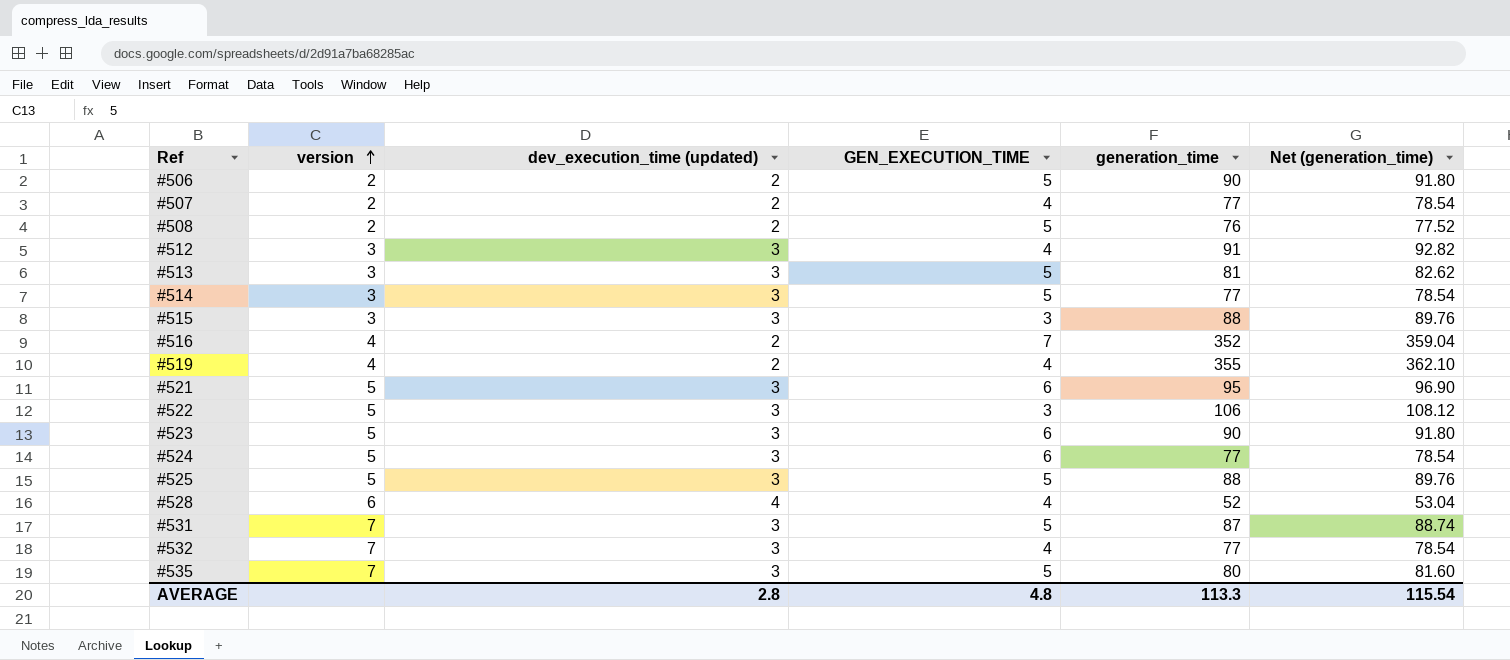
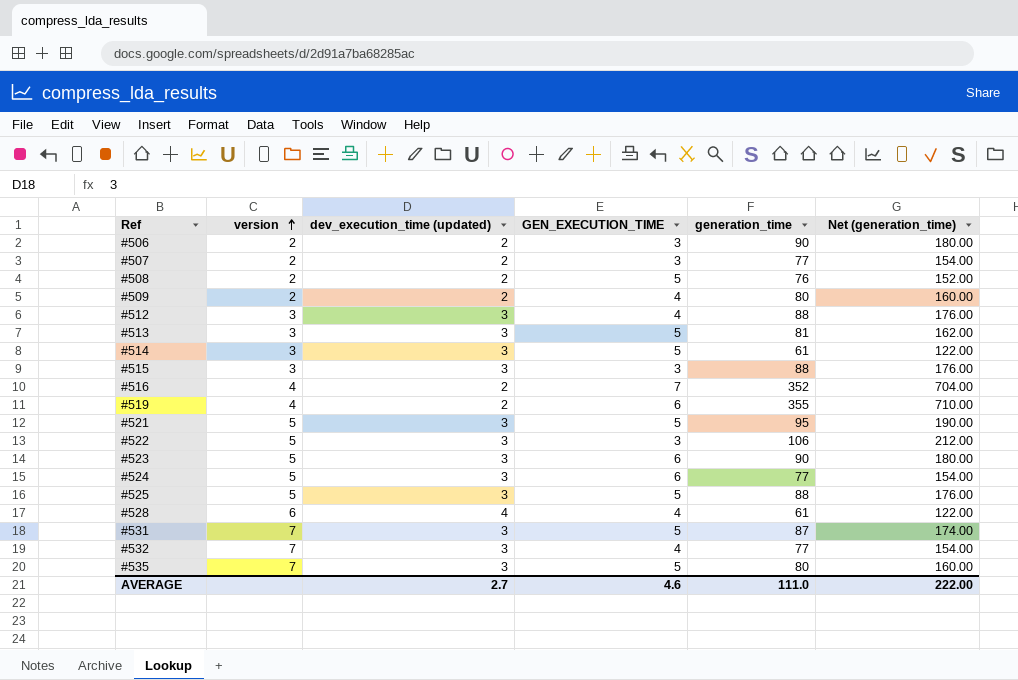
column Net (generation_time) | formula: [generation_time] * 1.02 -> [generation_time] * 2
#506 | GEN_EXECUTION_TIME: 5 -> 3
#507 | GEN_EXECUTION_TIME: 4 -> 3
row #509: none -> 2 | 2 | 4 | 80 | 160.00
#512 | generation_time: 91 -> 88
#514 | generation_time: 77 -> 61
#519 | GEN_EXECUTION_TIME: 4 -> 6
#521 | GEN_EXECUTION_TIME: 6 -> 5
#528 | generation_time: 52 -> 61
AVERAGE | dev_execution_time (updated): 2.8 -> 2.7
AVERAGE | GEN_EXECUTION_TIME: 4.8 -> 4.6
AVERAGE | generation_time: 113.3 -> 111.0
AVERAGE | Net (generation_time): 115.54 -> 222.00

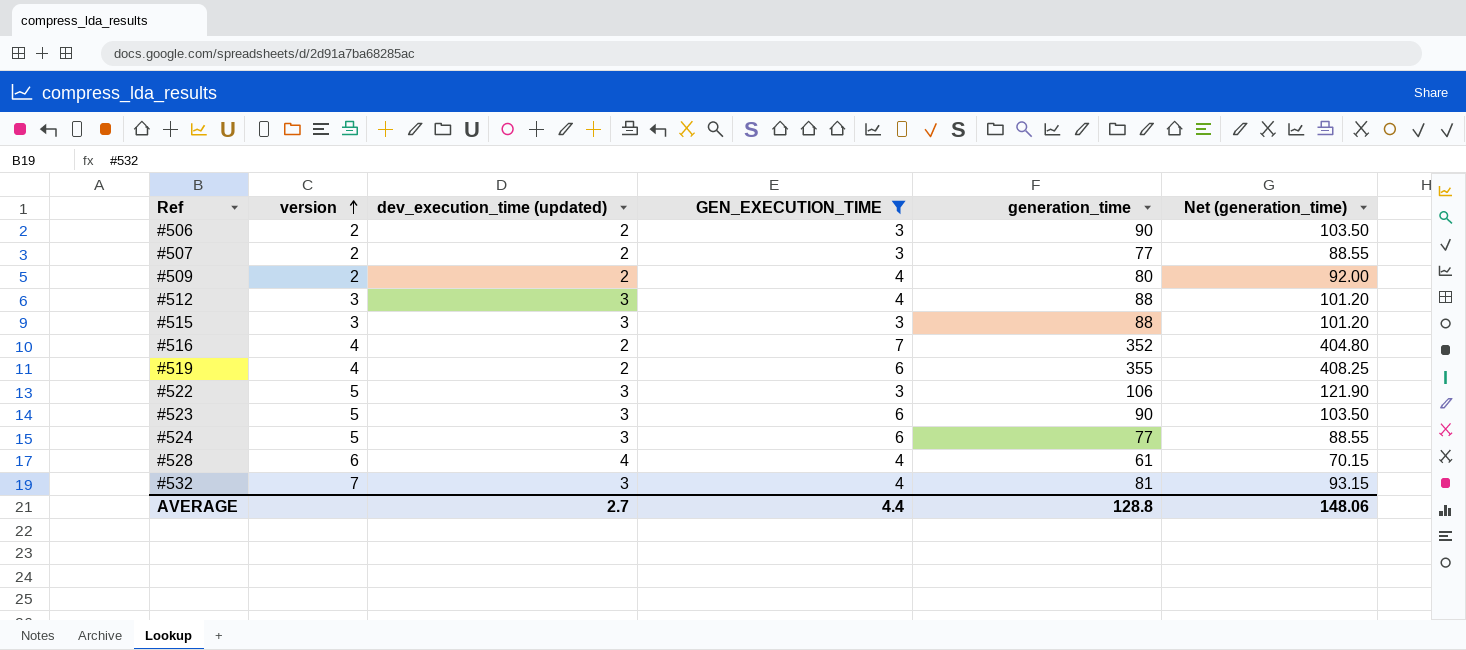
filter: none -> GEN_EXECUTION_TIME != 5
column Net (generation_time) | formula: [generation_time] * 2 -> [generation_time] * 1.15
#532 | generation_time: 77 -> 81
AVERAGE | GEN_EXECUTION_TIME: 4.6 -> 4.4
AVERAGE | generation_time: 111.0 -> 128.8
AVERAGE | Net (generation_time): 222.00 -> 148.06

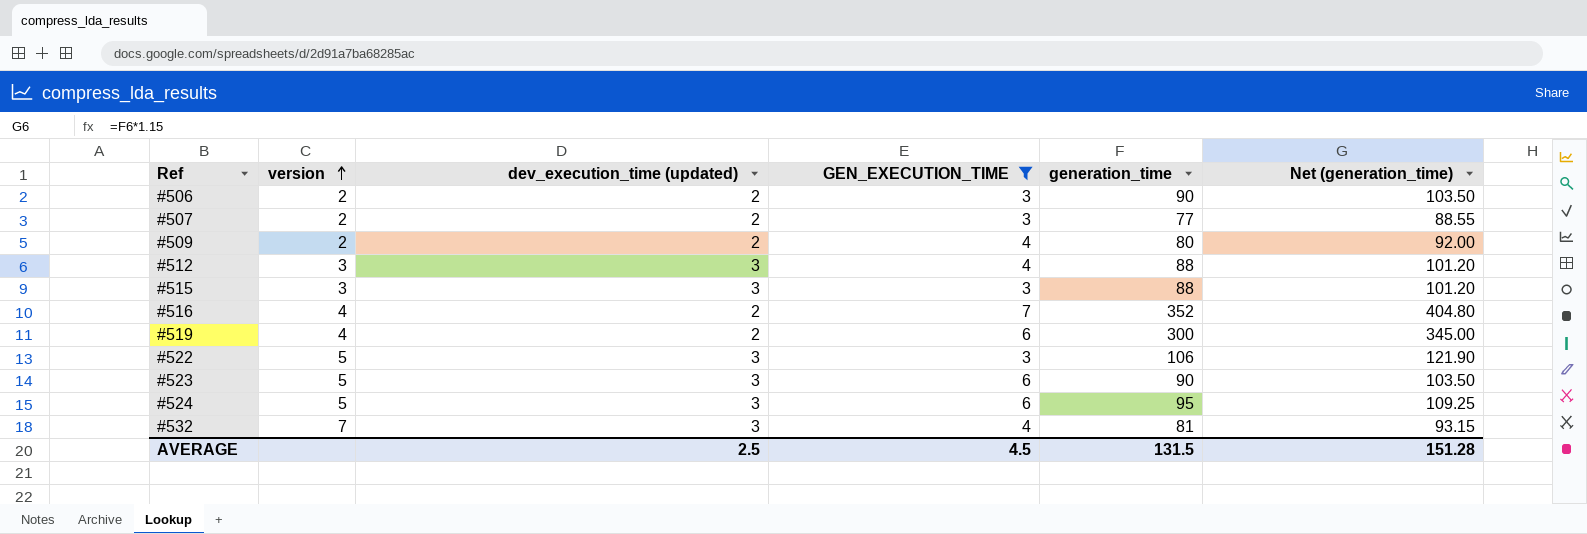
row #528: 6 | 4 | 4 | 61 | 70.15 -> none
#519 | generation_time: 355 -> 300
#519 | Net (generation_time): 408.25 -> 345.00
#524 | generation_time: 77 -> 95
#524 | Net (generation_time): 88.55 -> 109.25
AVERAGE | dev_execution_time (updated): 2.7 -> 2.5
AVERAGE | GEN_EXECUTION_TIME: 4.4 -> 4.5
AVERAGE | generation_time: 128.8 -> 131.5
AVERAGE | Net (generation_time): 148.06 -> 151.28

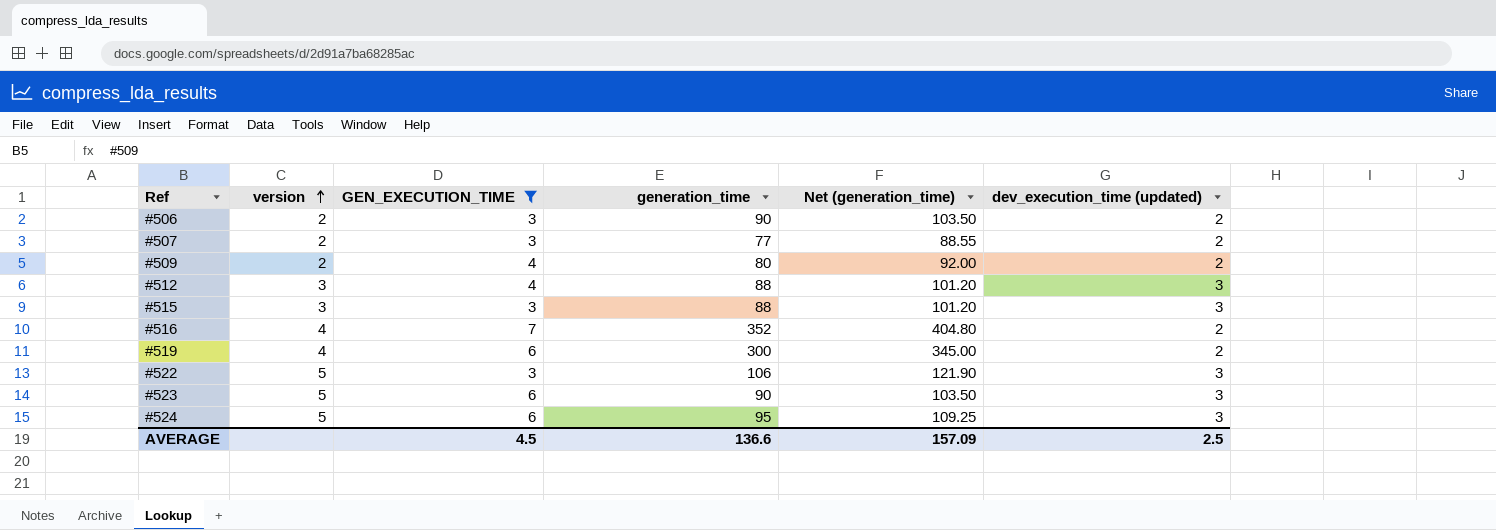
column dev_execution_time (updated) | position: 3 -> 6
row #532: 7 | 3 | 4 | 81 | 93.15 -> none
AVERAGE | generation_time: 131.5 -> 136.6
AVERAGE | Net (generation_time): 151.28 -> 157.09

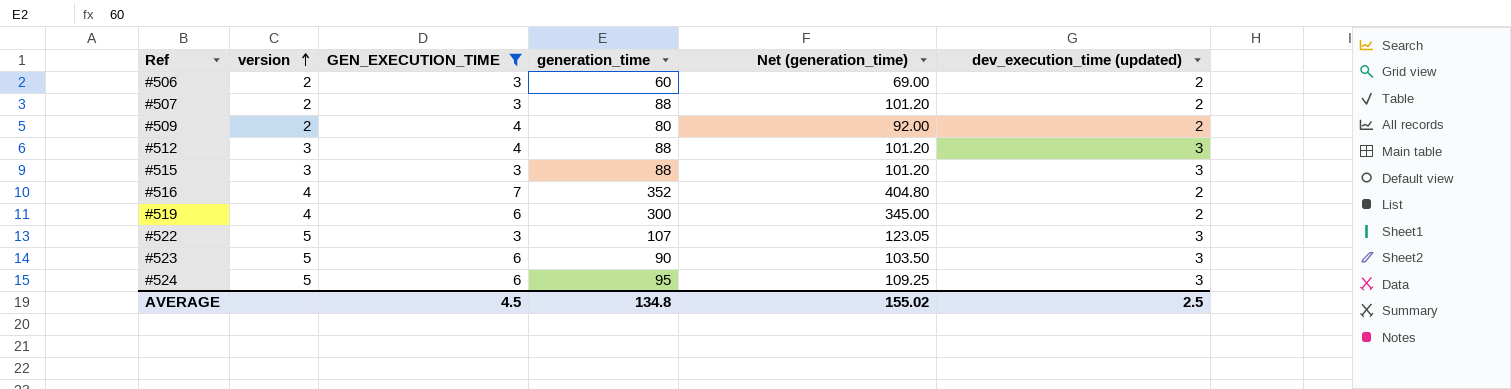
#506 | generation_time: 90 -> 60
#506 | Net (generation_time): 103.50 -> 69.00
#507 | generation_time: 77 -> 88
#507 | Net (generation_time): 88.55 -> 101.20
#522 | generation_time: 106 -> 107
#522 | Net (generation_time): 121.90 -> 123.05
AVERAGE | generation_time: 136.6 -> 134.8
AVERAGE | Net (generation_time): 157.09 -> 155.02

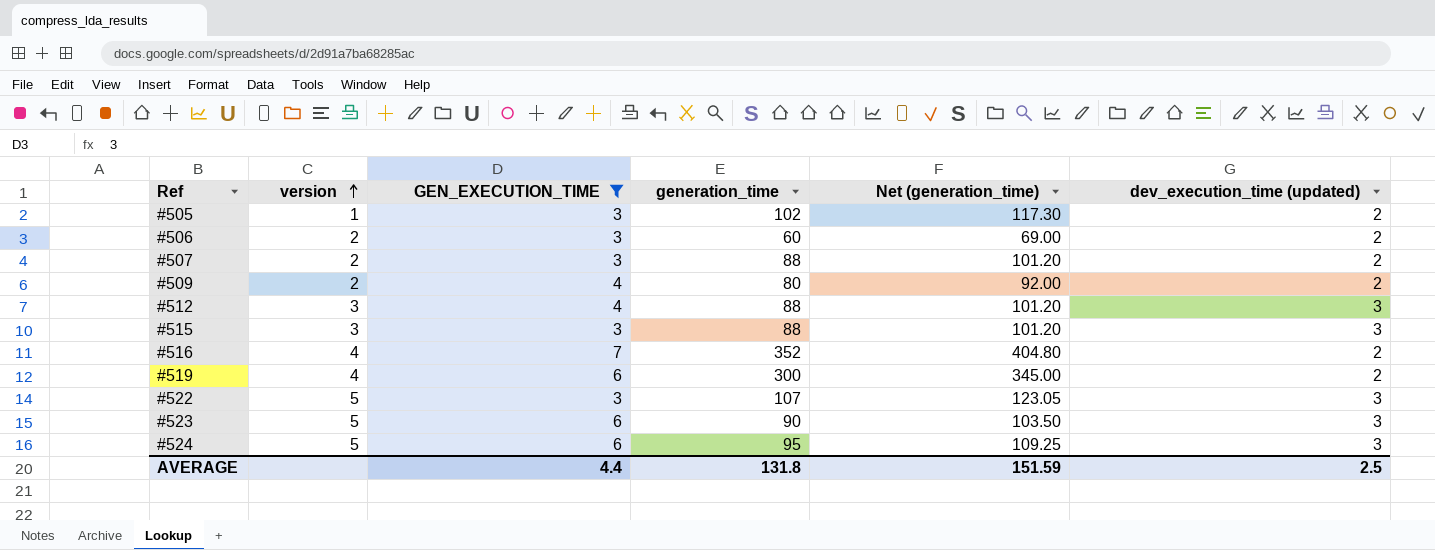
row #505: none -> 1 | 3 | 102 | 117.30 | 2
AVERAGE | GEN_EXECUTION_TIME: 4.5 -> 4.4
AVERAGE | generation_time: 134.8 -> 131.8
AVERAGE | Net (generation_time): 155.02 -> 151.59

